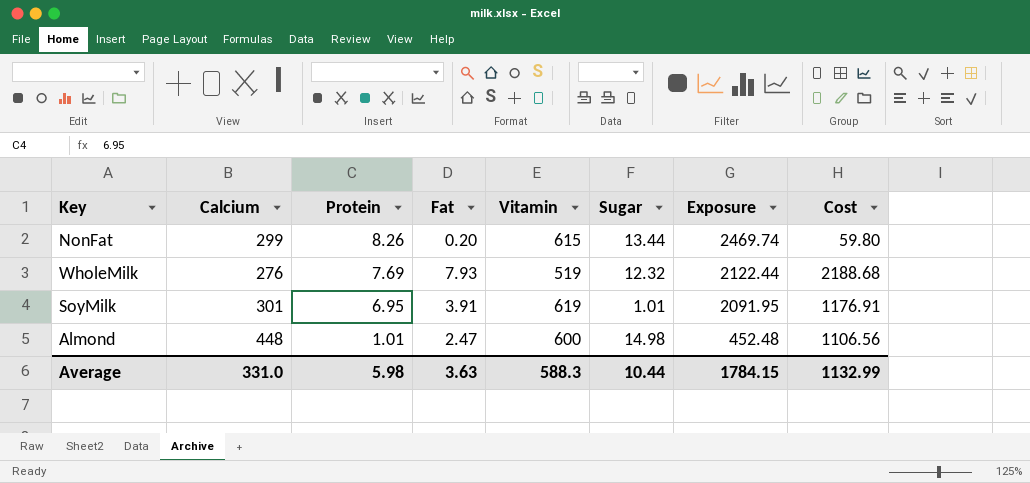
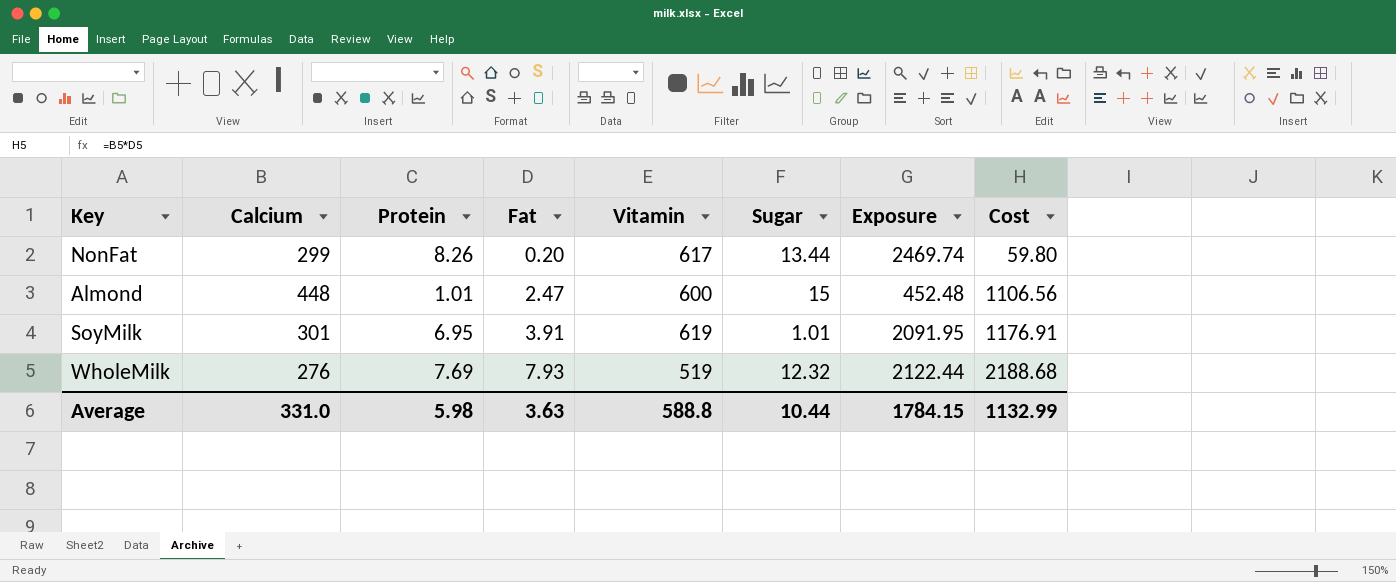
row order: Protein descending -> Fat ascending
NonFat | Vitamin: 615 -> 617
Almond | Sugar: 14.98 -> 15
Average | Vitamin: 588.3 -> 588.8

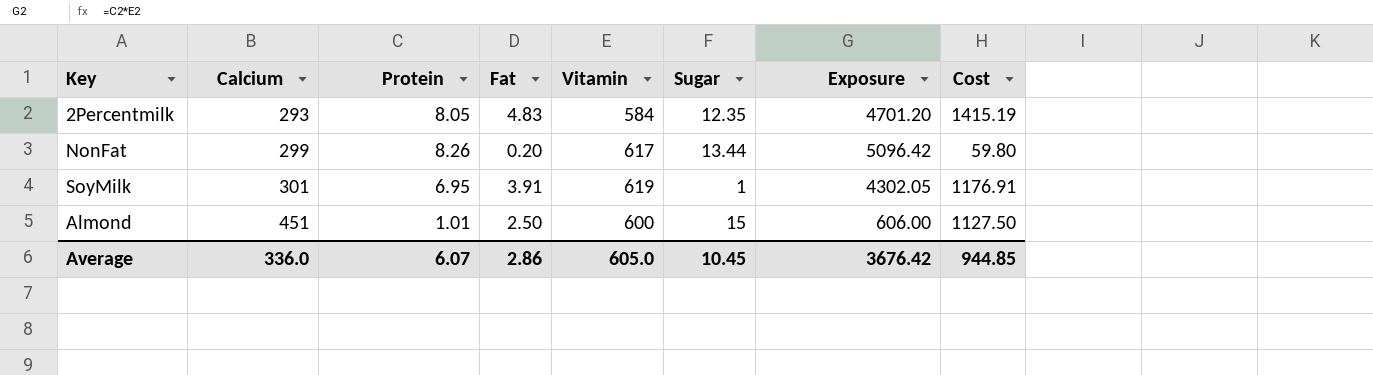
row order: Fat ascending -> Calcium ascending
column Exposure | formula: [Calcium] * [Protein] -> [Protein] * [Vitamin]
row WholeMilk: 276 | 7.69 | 7.93 | 519 | 12.32 | 2122.44 | 2188.68 -> none
row 2Percentmilk: none -> 293 | 8.05 | 4.83 | 584 | 12.35 | 4701.20 | 1415.19
SoyMilk | Sugar: 1.01 -> 1
Almond | Calcium: 448 -> 451
Almond | Fat: 2.47 -> 2.50
Almond | Cost: 1106.56 -> 1127.50
Average | Calcium: 331.0 -> 336.0
Average | Protein: 5.98 -> 6.07
Average | Fat: 3.63 -> 2.86
Average | Vitamin: 588.8 -> 605.0
Average | Sugar: 10.44 -> 10.45
Average | Exposure: 1784.15 -> 3676.42
Average | Cost: 1132.99 -> 944.85

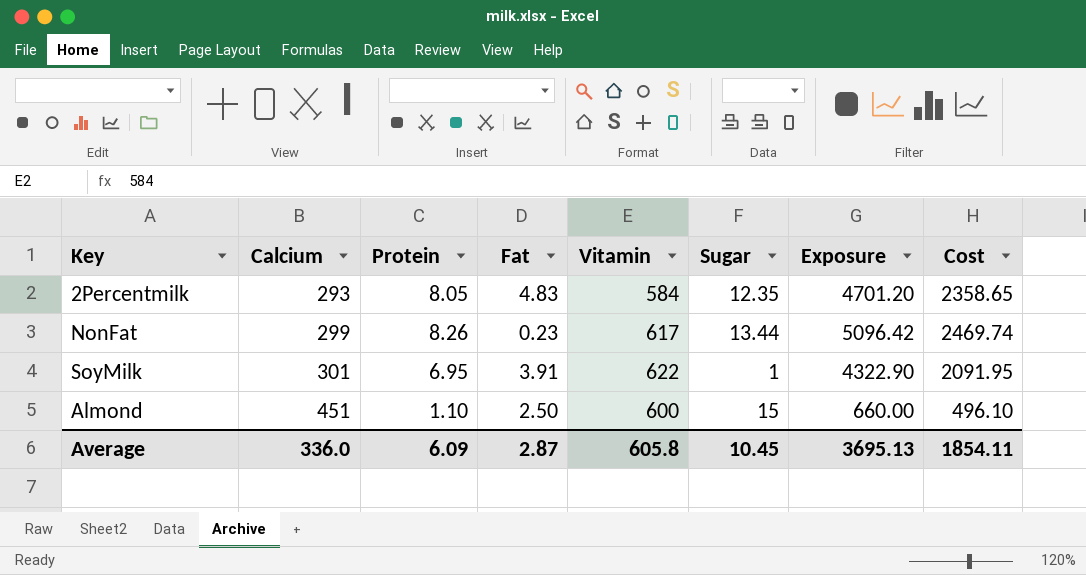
column Cost | formula: [Calcium] * [Fat] -> [Calcium] * [Protein]
NonFat | Fat: 0.20 -> 0.23
SoyMilk | Vitamin: 619 -> 622
SoyMilk | Exposure: 4302.05 -> 4322.90
Almond | Protein: 1.01 -> 1.10
Almond | Exposure: 606.00 -> 660.00
Average | Protein: 6.07 -> 6.09
Average | Fat: 2.86 -> 2.87
Average | Vitamin: 605.0 -> 605.8
Average | Exposure: 3676.42 -> 3695.13
Average | Cost: 944.85 -> 1854.11

